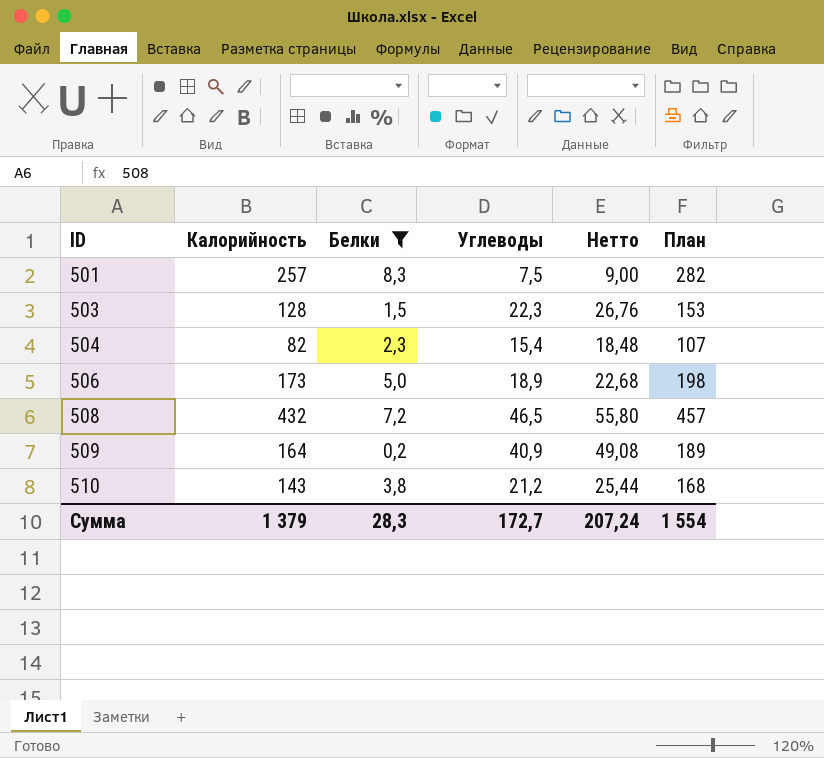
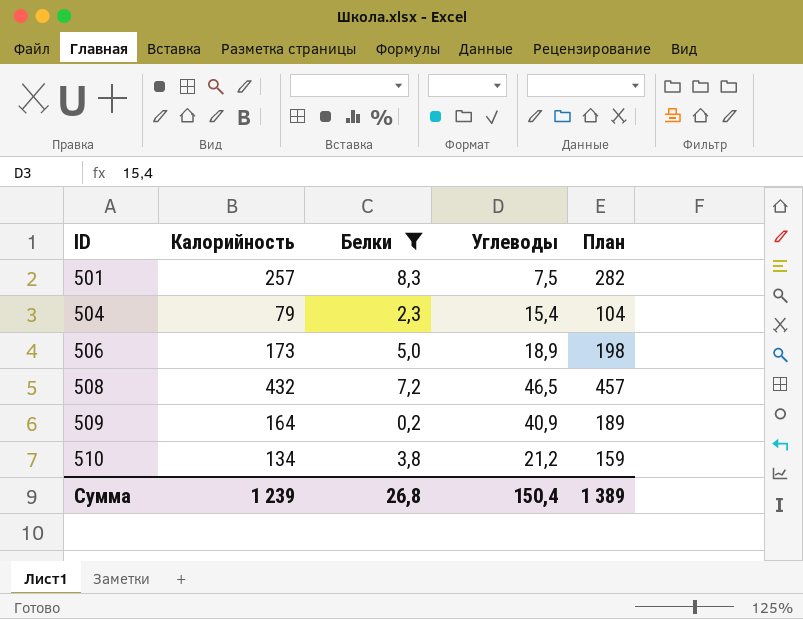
column Нетто | formula: [Углеводы] * 1,2 -> none
row 503: 128 | 1,5 | 22,3 | 26,76 | 153 -> none
504 | Калорийность: 82 -> 79
504 | План: 107 -> 104
510 | Калорийность: 143 -> 134
510 | План: 168 -> 159
Сумма | Калорийность: 1 379 -> 1 239
Сумма | Белки: 28,3 -> 26,8
Сумма | Углеводы: 172,7 -> 150,4
Сумма | План: 1 554 -> 1 389

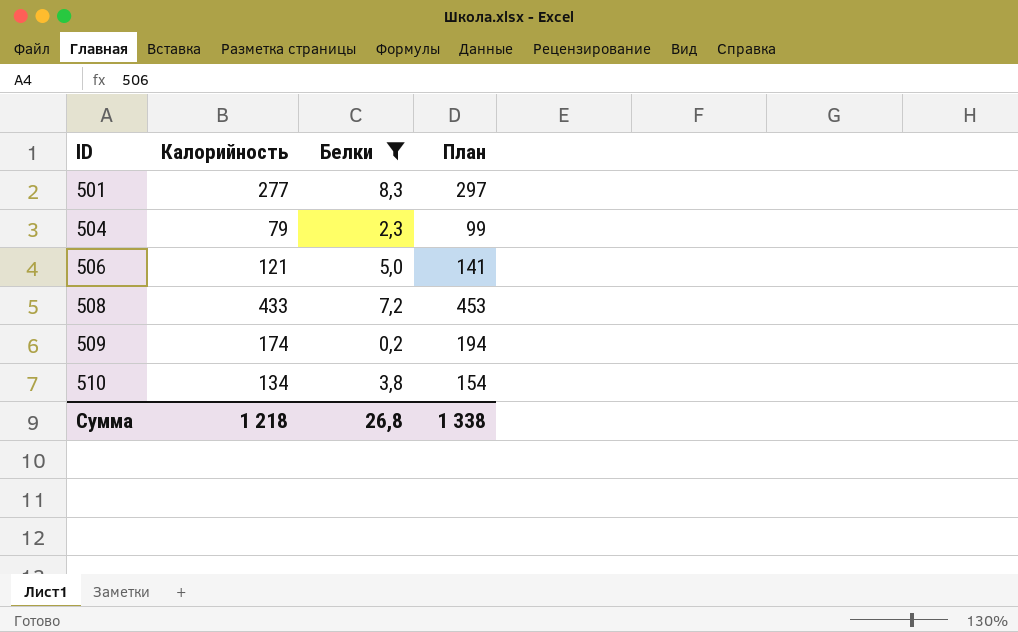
column Углеводы | position: 4 -> none
column План | formula: [Калорийность] + 25 -> [Калорийность] + 20
501 | Калорийность: 257 -> 277
506 | Калорийность: 173 -> 121
508 | Калорийность: 432 -> 433
509 | Калорийность: 164 -> 174
Сумма | Калорийность: 1 239 -> 1 218
Сумма | План: 1 389 -> 1 338

